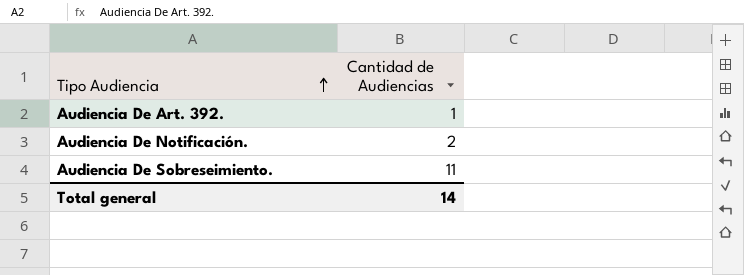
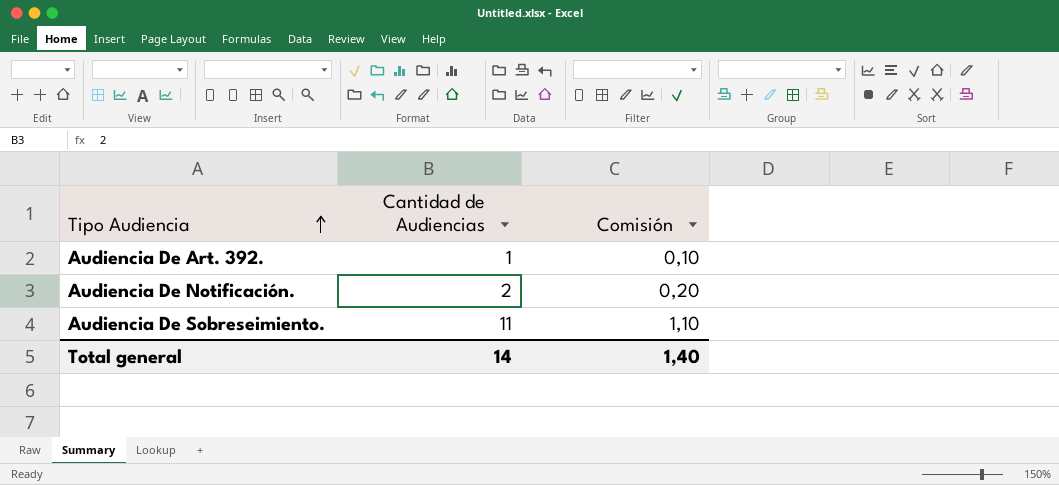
column Comisión | formula: none -> [Cantidad de Audiencias] * 0,1

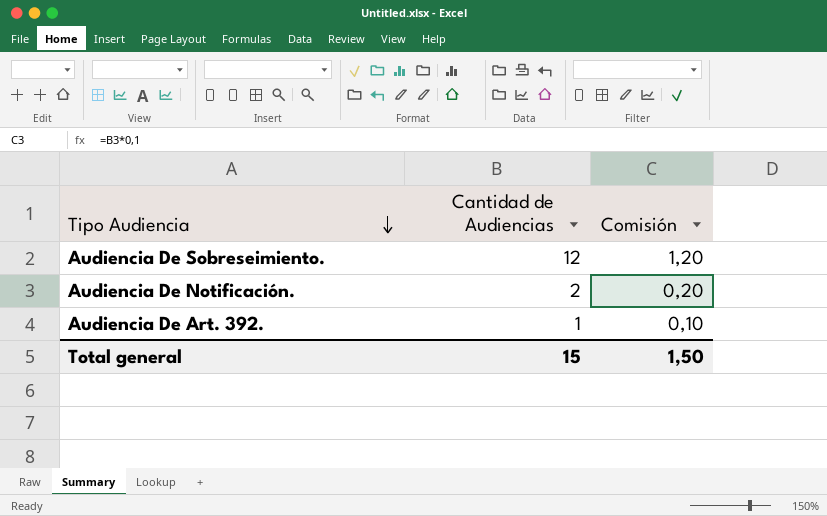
row order: Tipo Audiencia ascending -> Tipo Audiencia descending
Audiencia De Sobreseimiento. | Cantidad de Audiencias: 11 -> 12
Audiencia De Sobreseimiento. | Comisión: 1,10 -> 1,20
Total general | Cantidad de Audiencias: 14 -> 15
Total general | Comisión: 1,40 -> 1,50

